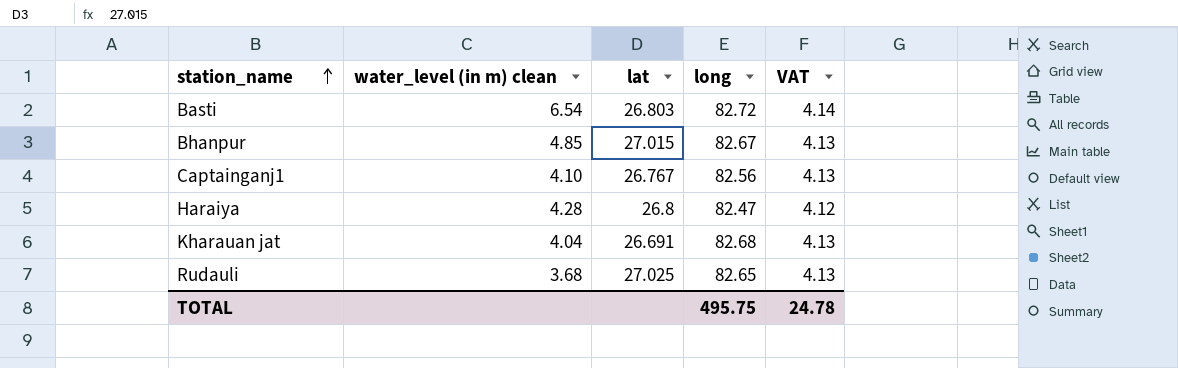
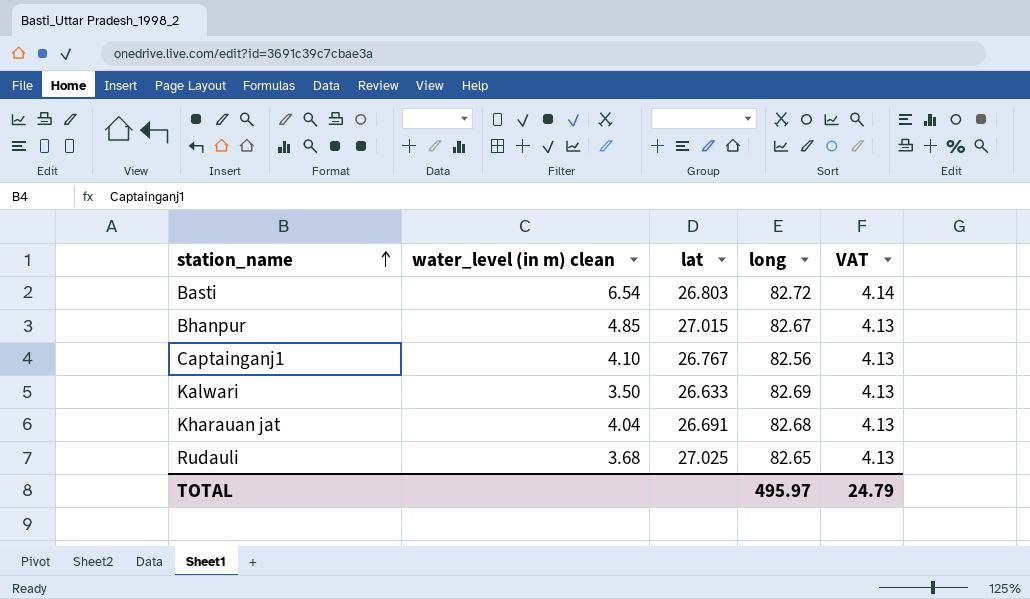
row Haraiya: 4.28 | 26.8 | 82.47 | 4.12 -> none
row Kalwari: none -> 3.50 | 26.633 | 82.69 | 4.13
TOTAL | long: 495.75 -> 495.97
TOTAL | VAT: 24.78 -> 24.79

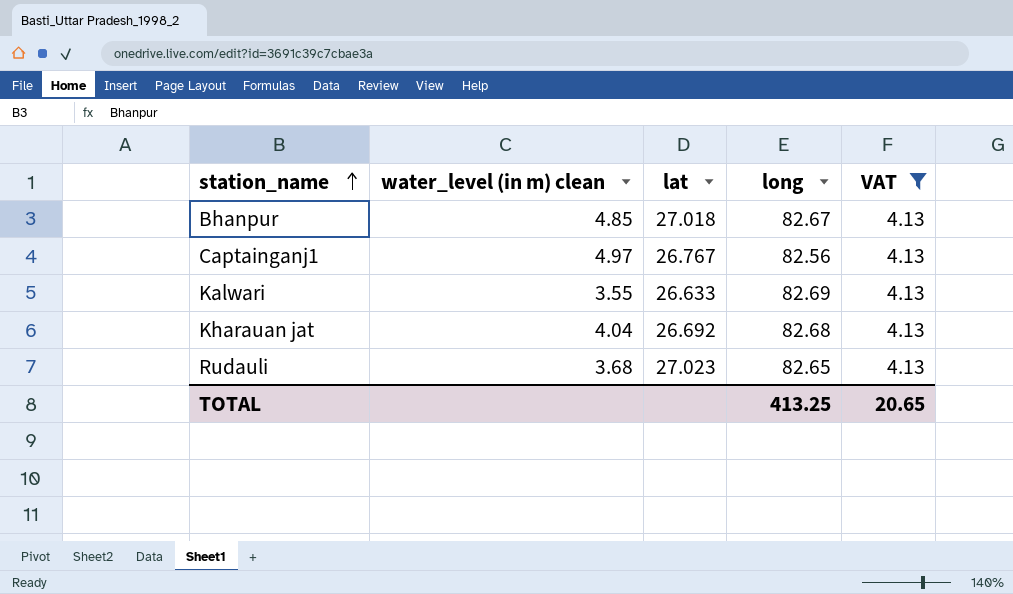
filter: none -> VAT = 4.13
Bhanpur | lat: 27.015 -> 27.018
Captainganj1 | water_level (in m) clean: 4.10 -> 4.97
Kalwari | water_level (in m) clean: 3.50 -> 3.55
Kharauan jat | lat: 26.691 -> 26.692
Rudauli | lat: 27.025 -> 27.023
TOTAL | long: 495.97 -> 413.25
TOTAL | VAT: 24.79 -> 20.65

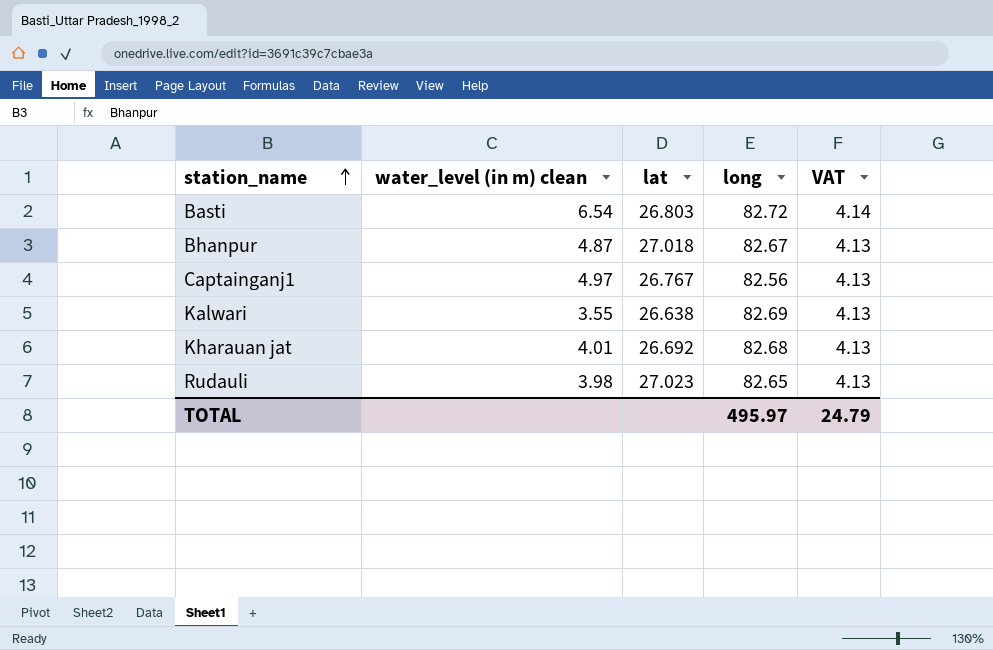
filter: VAT = 4.13 -> none
Bhanpur | water_level (in m) clean: 4.85 -> 4.87
Kalwari | lat: 26.633 -> 26.638
Kharauan jat | water_level (in m) clean: 4.04 -> 4.01
Rudauli | water_level (in m) clean: 3.68 -> 3.98
TOTAL | long: 413.25 -> 495.97
TOTAL | VAT: 20.65 -> 24.79

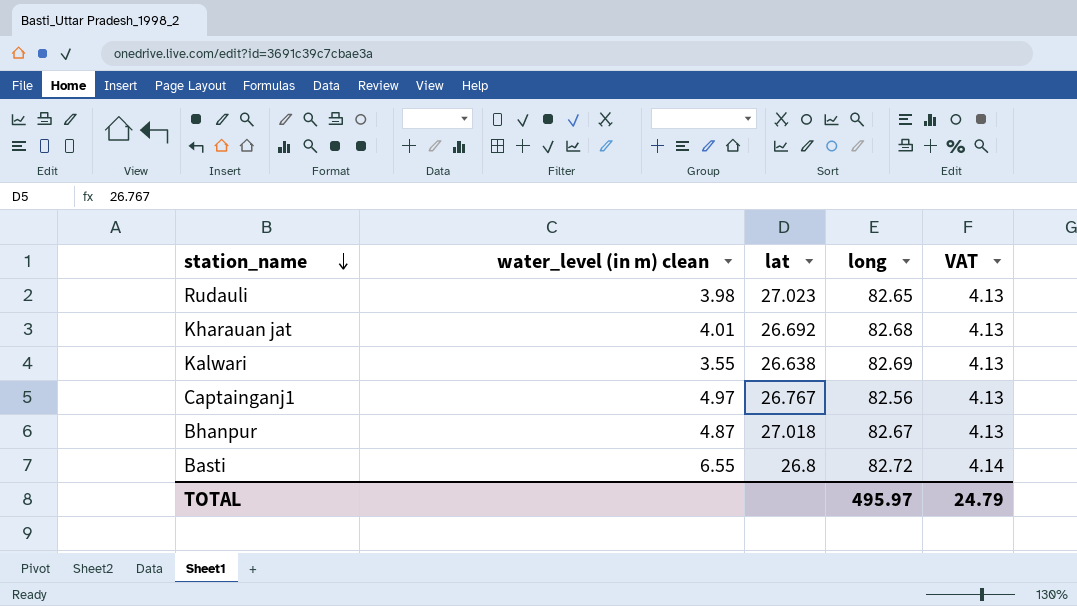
row order: station_name ascending -> station_name descending
Basti | water_level (in m) clean: 6.54 -> 6.55
Basti | lat: 26.803 -> 26.8

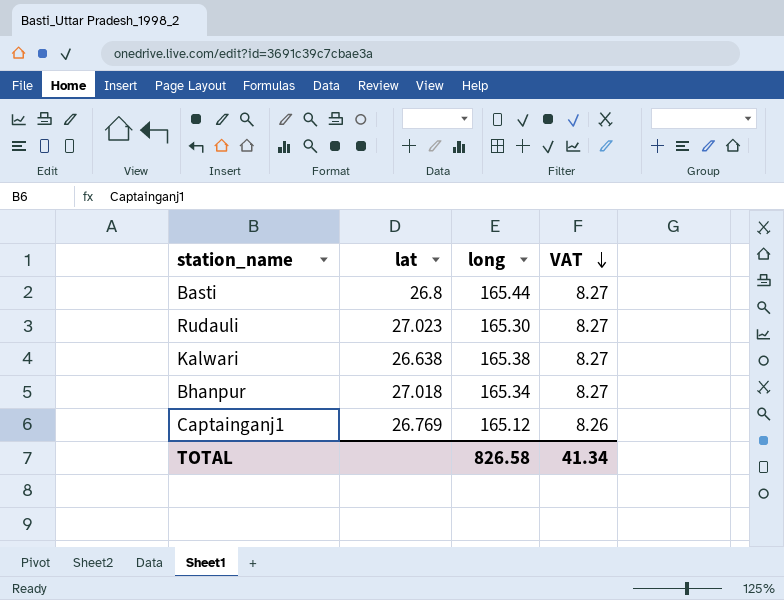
row order: station_name descending -> VAT descending
column water_level (in m) clean | position: 2 -> none
row Kharauan jat: 4.01 | 26.692 | 82.68 | 4.13 -> none
Basti | long: 82.72 -> 165.44
Basti | VAT: 4.14 -> 8.27
Rudauli | long: 82.65 -> 165.30
Rudauli | VAT: 4.13 -> 8.27
Kalwari | long: 82.69 -> 165.38
Kalwari | VAT: 4.13 -> 8.27
Bhanpur | long: 82.67 -> 165.34
Bhanpur | VAT: 4.13 -> 8.27
Captainganj1 | lat: 26.767 -> 26.769
Captainganj1 | long: 82.56 -> 165.12
Captainganj1 | VAT: 4.13 -> 8.26
TOTAL | long: 495.97 -> 826.58
TOTAL | VAT: 24.79 -> 41.34

